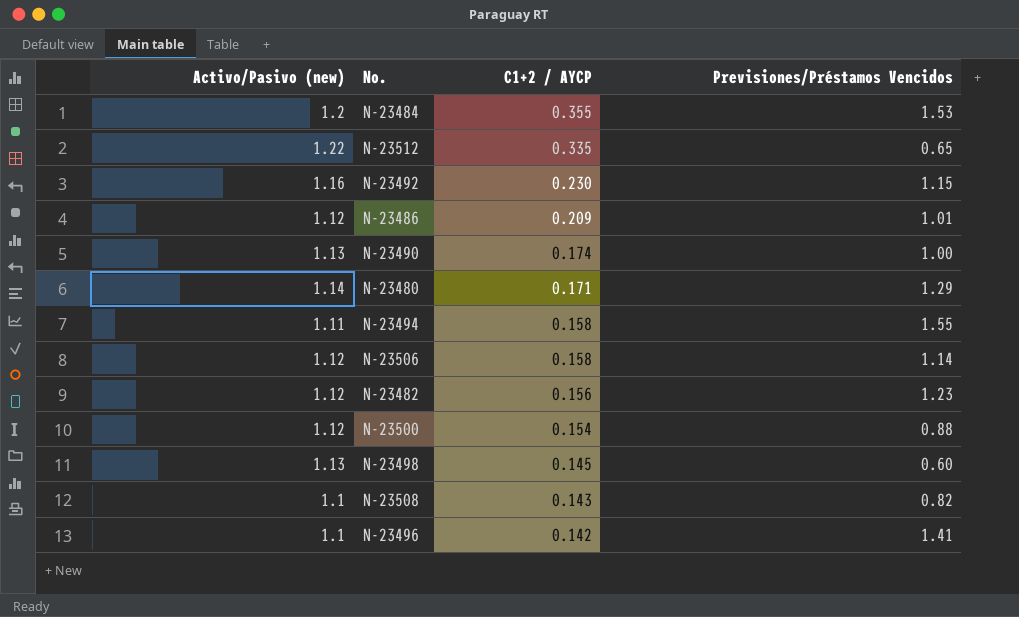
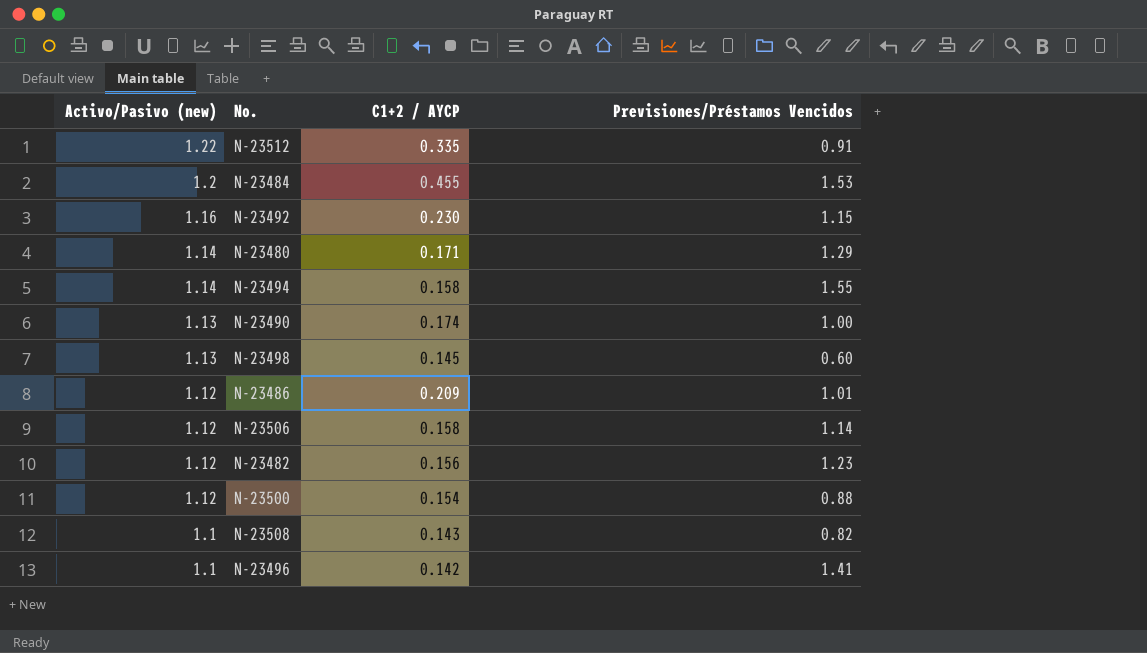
row order: C1+2 / AYCP descending -> Activo/Pasivo (new) descending
N-23512 | Previsiones/Préstamos Vencidos: 0.65 -> 0.91
N-23484 | C1+2 / AYCP: 0.355 -> 0.455
N-23494 | Activo/Pasivo (new): 1.11 -> 1.14

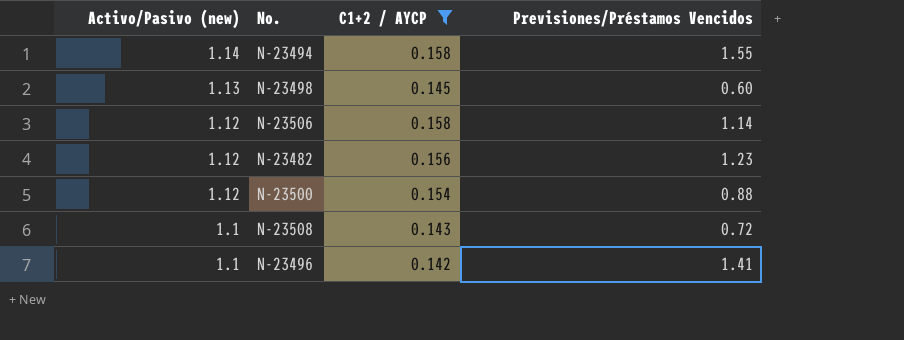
filter: none -> C1+2 / AYCP <= 0.158
N-23508 | Previsiones/Préstamos Vencidos: 0.82 -> 0.72

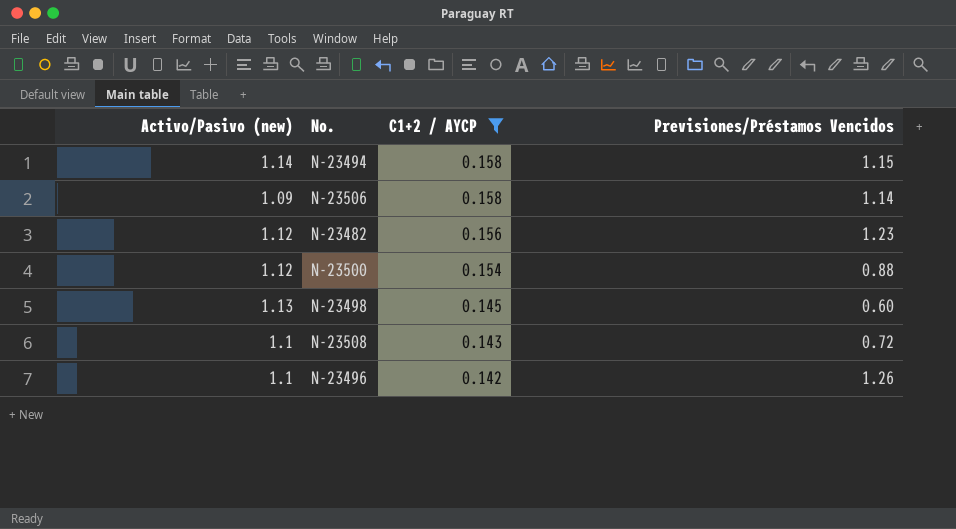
row order: Activo/Pasivo (new) descending -> C1+2 / AYCP descending
N-23494 | Previsiones/Préstamos Vencidos: 1.55 -> 1.15
N-23506 | Activo/Pasivo (new): 1.12 -> 1.09
N-23496 | Previsiones/Préstamos Vencidos: 1.41 -> 1.26

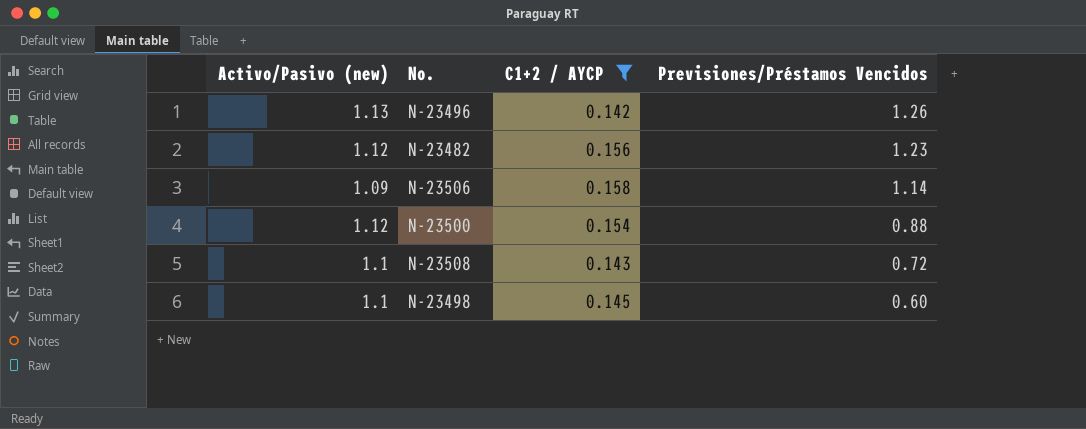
row order: C1+2 / AYCP descending -> Previsiones/Préstamos Vencidos descending
row N-23494: 1.14 | 0.158 | 1.15 -> none
N-23496 | Activo/Pasivo (new): 1.1 -> 1.13
N-23498 | Activo/Pasivo (new): 1.13 -> 1.1

